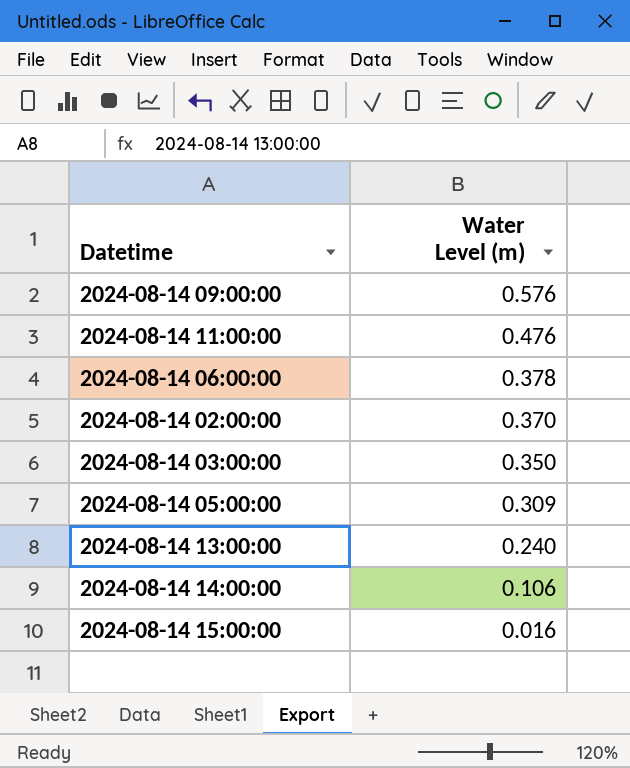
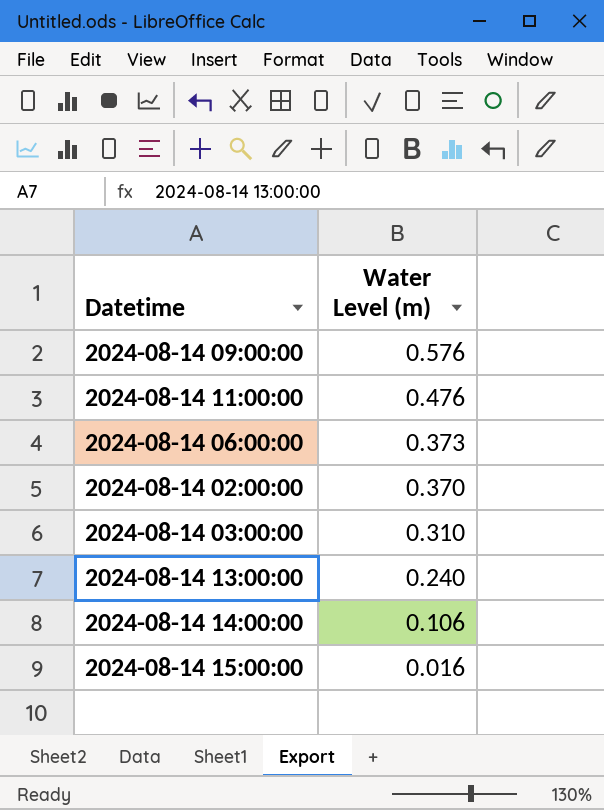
row 2024-08-14 05:00:00: 0.309 -> none
2024-08-14 06:00:00 | Water Level (m): 0.378 -> 0.373
2024-08-14 03:00:00 | Water Level (m): 0.350 -> 0.310

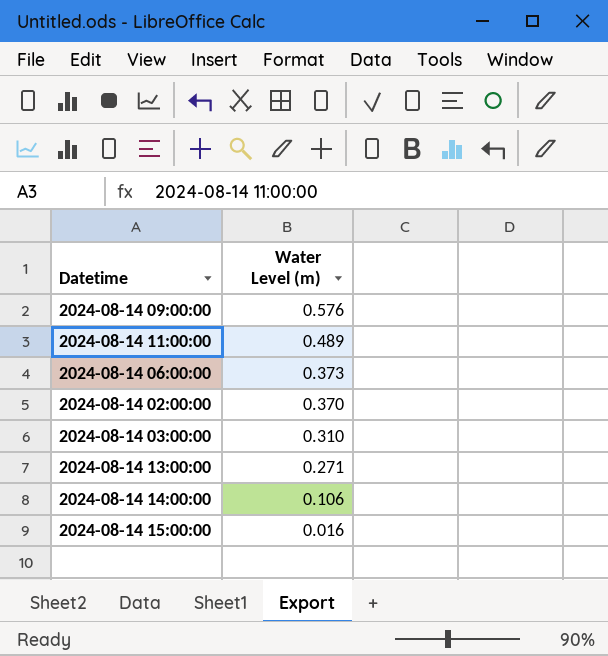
2024-08-14 11:00:00 | Water Level (m): 0.476 -> 0.489
2024-08-14 13:00:00 | Water Level (m): 0.240 -> 0.271

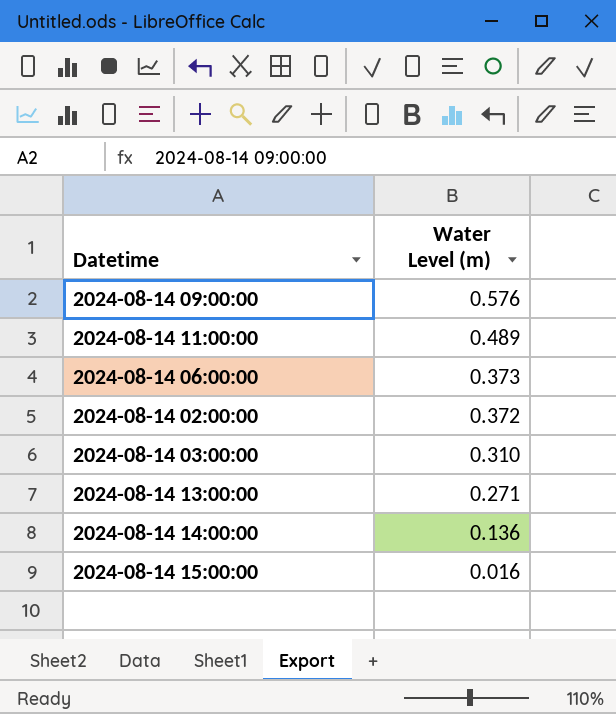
2024-08-14 02:00:00 | Water Level (m): 0.370 -> 0.372
2024-08-14 14:00:00 | Water Level (m): 0.106 -> 0.136

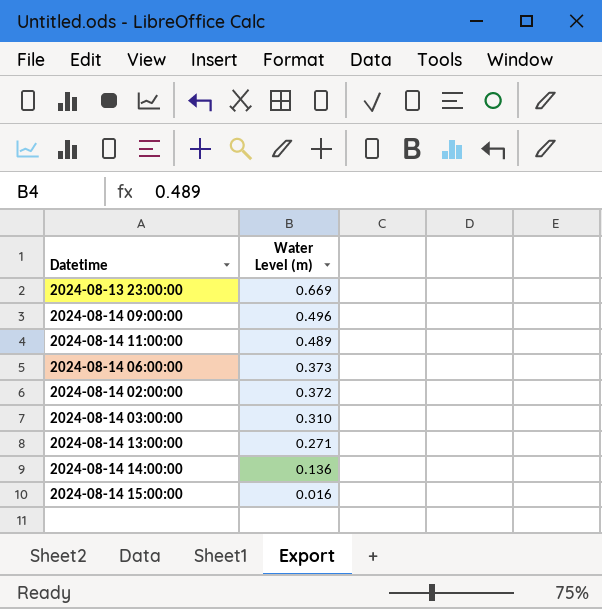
row 2024-08-13 23:00:00: none -> 0.669
2024-08-14 09:00:00 | Water Level (m): 0.576 -> 0.496

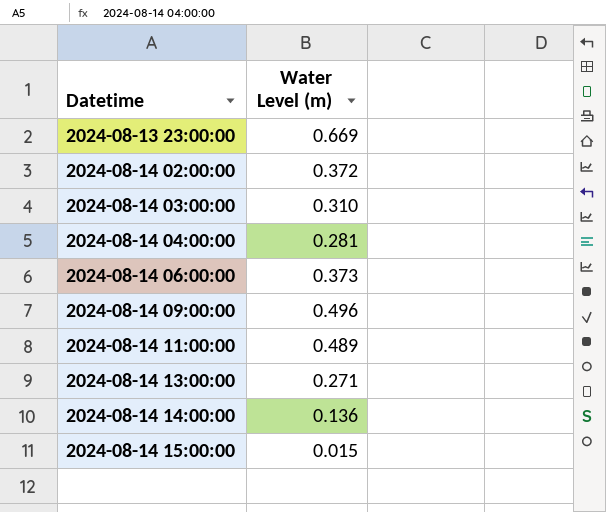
row order: Water Level (m) descending -> Datetime ascending
row 2024-08-14 04:00:00: none -> 0.281
2024-08-14 15:00:00 | Water Level (m): 0.016 -> 0.015

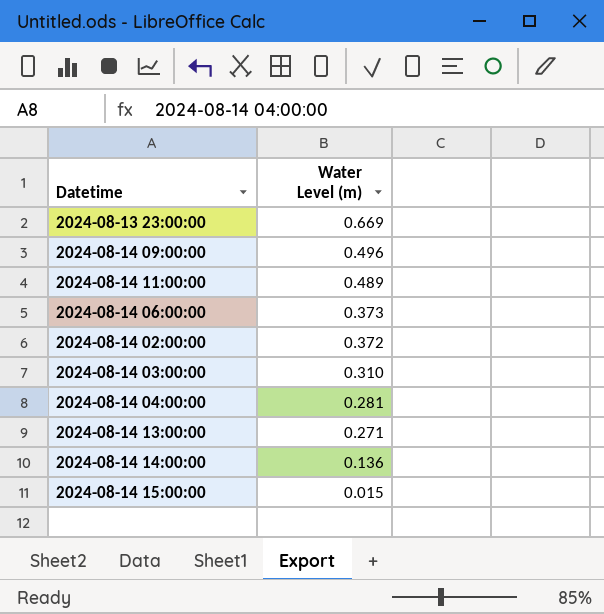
row order: Datetime ascending -> Water Level (m) descending

